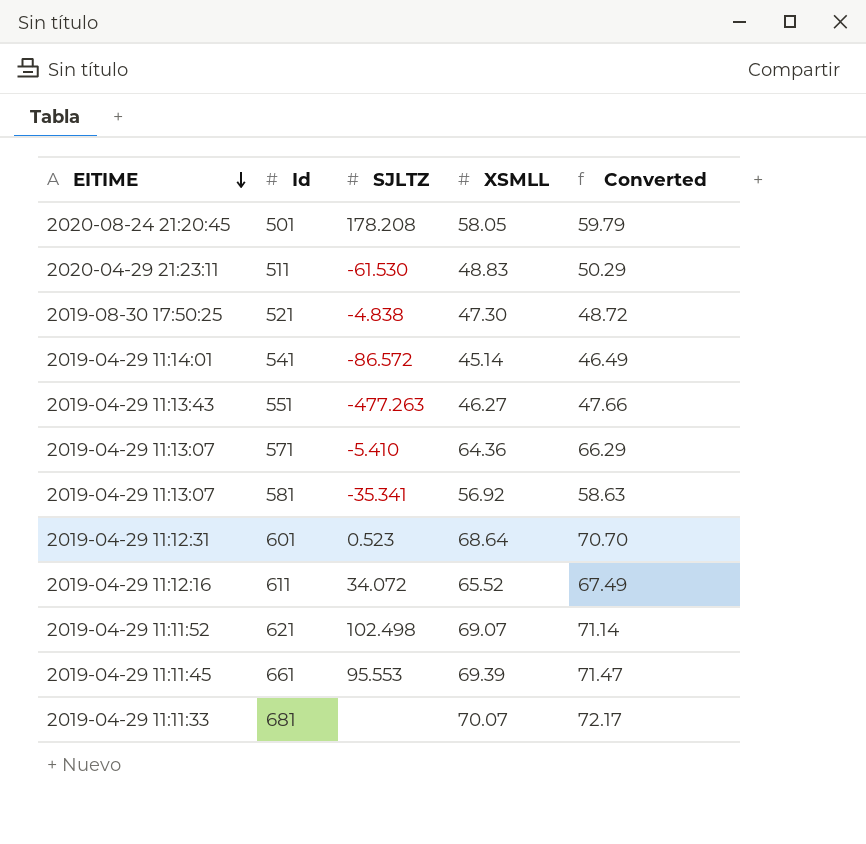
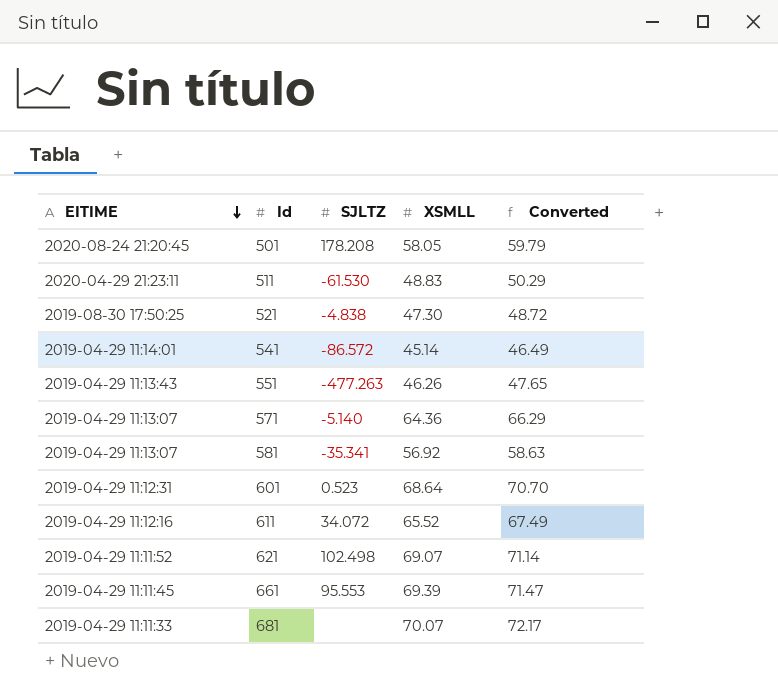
551 | XSMLL: 46.27 -> 46.26
551 | Converted: 47.66 -> 47.65
571 | SJLTZ: -5.410 -> -5.140

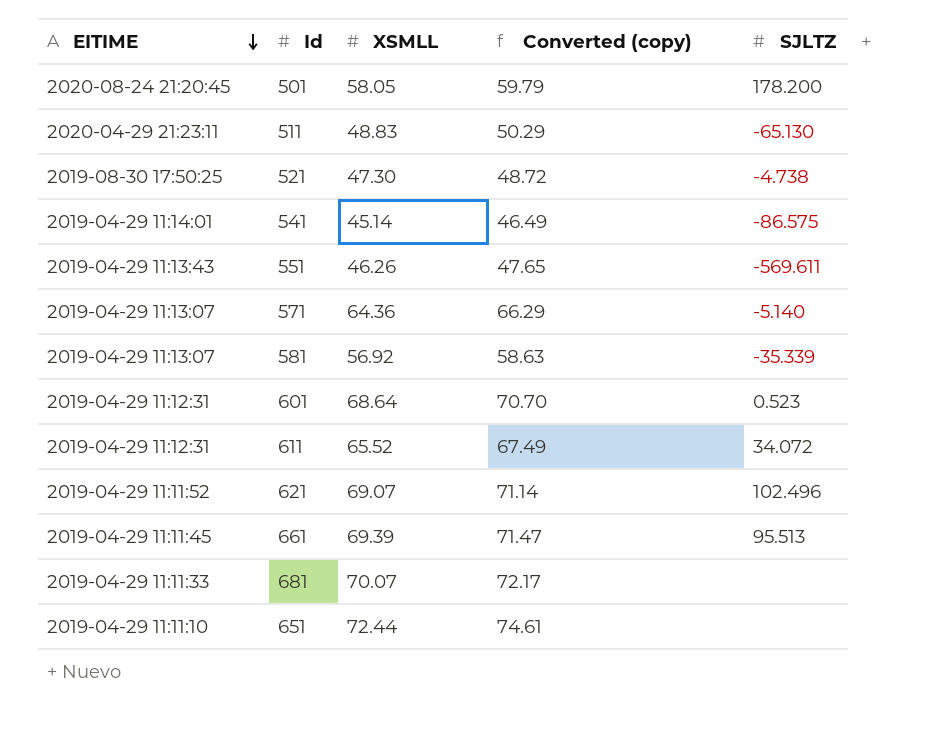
column name: Converted -> Converted (copy)
column SJLTZ | position: 3 -> 5
501 | SJLTZ: 178.208 -> 178.200
511 | SJLTZ: -61.530 -> -65.130
521 | SJLTZ: -4.838 -> -4.738
541 | SJLTZ: -86.572 -> -86.575
551 | SJLTZ: -477.263 -> -569.611
581 | SJLTZ: -35.341 -> -35.339
611 | EITIME: 2019-04-29 11:12:16 -> 2019-04-29 11:12:31
621 | SJLTZ: 102.498 -> 102.496
661 | SJLTZ: 95.553 -> 95.513
row 651: none -> 2019-04-29 11:11:10 | 72.44 | 74.61 | none

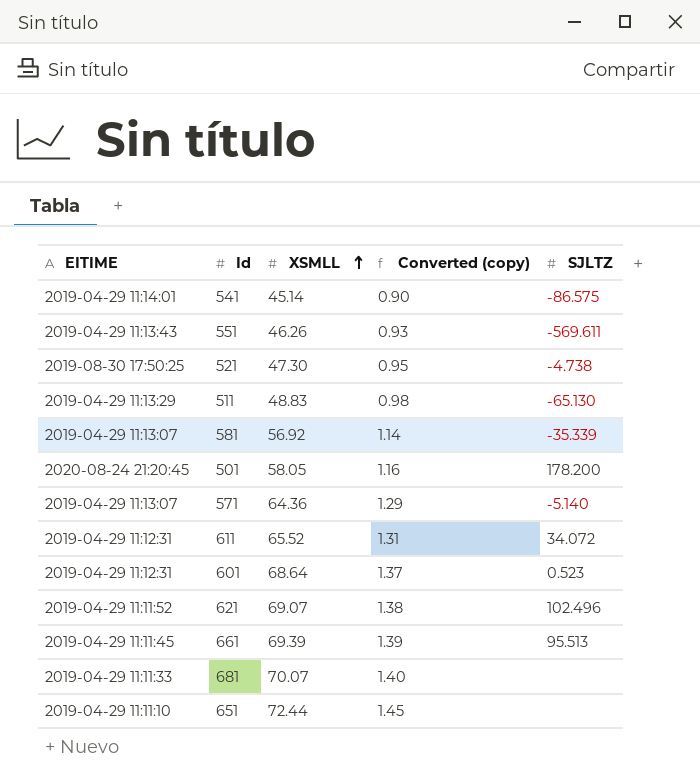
row order: EITIME descending -> XSMLL ascending
column Converted (copy) | formula: [XSMLL] * 1.03 -> [XSMLL] * 0.02
511 | EITIME: 2020-04-29 21:23:11 -> 2019-04-29 11:13:29

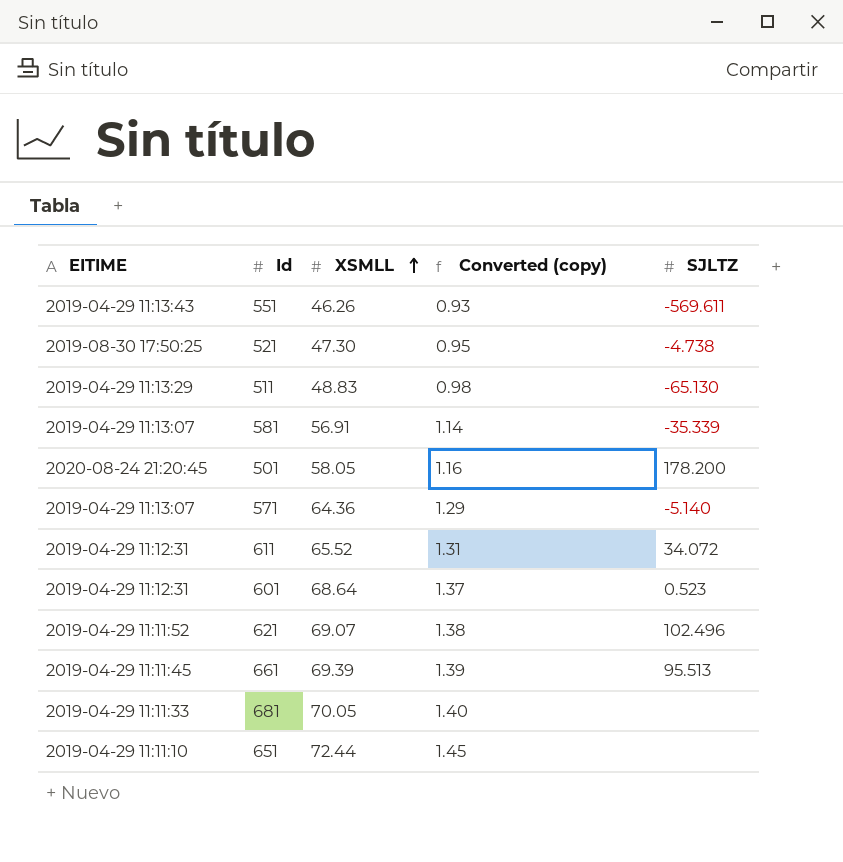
row 541: 2019-04-29 11:14:01 | 45.14 | 0.90 | -86.575 -> none
581 | XSMLL: 56.92 -> 56.91
681 | XSMLL: 70.07 -> 70.05

